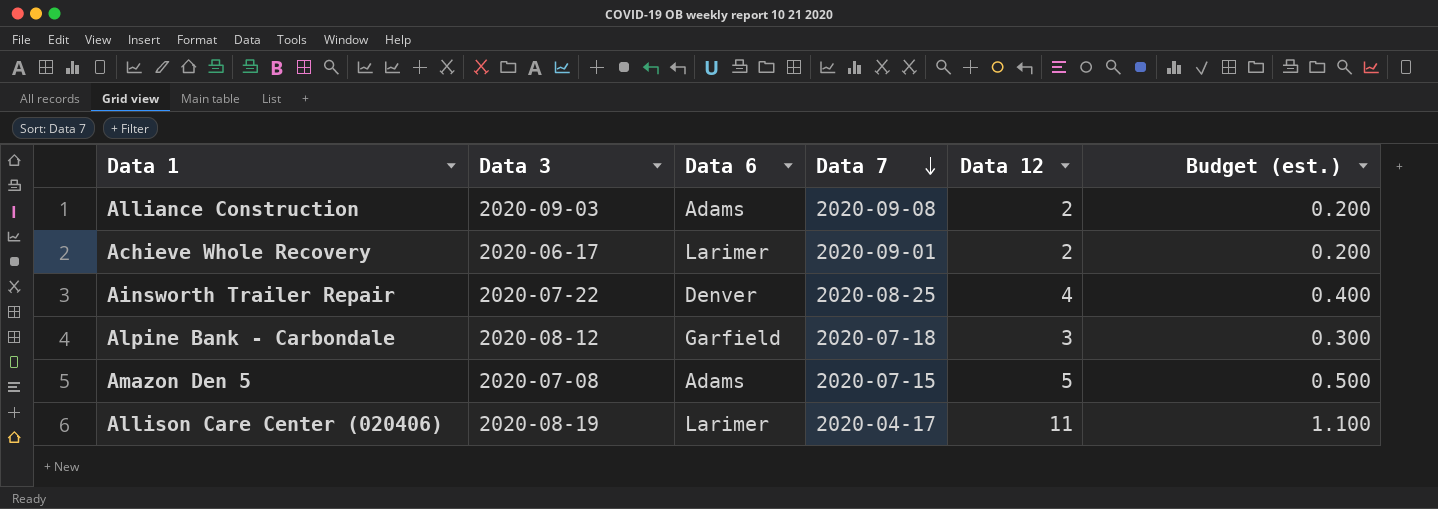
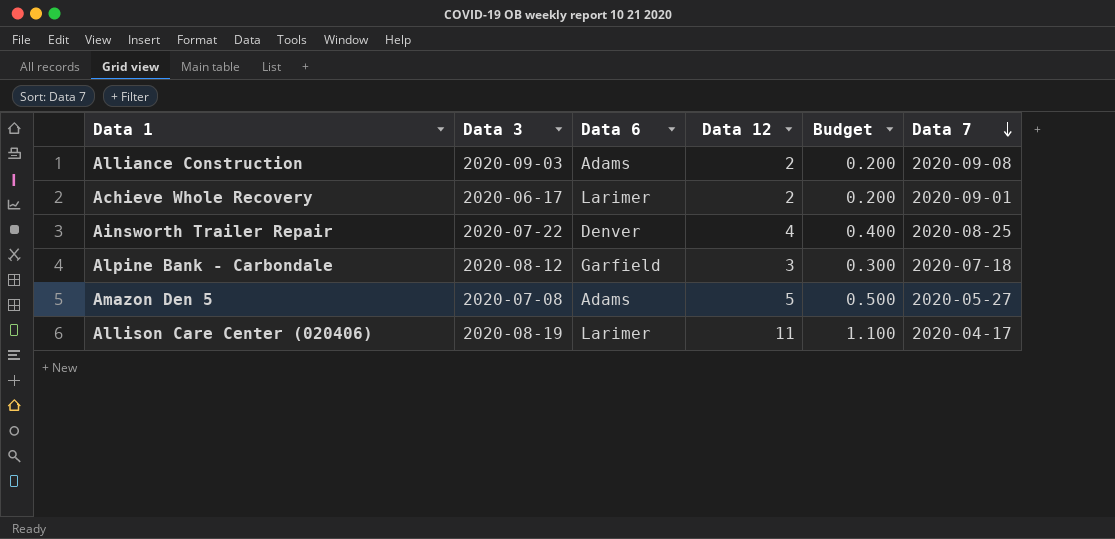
column name: Budget (est.) -> Budget
column Data 7 | position: 4 -> 6
Amazon Den 5 | Data 7: 2020-07-15 -> 2020-05-27

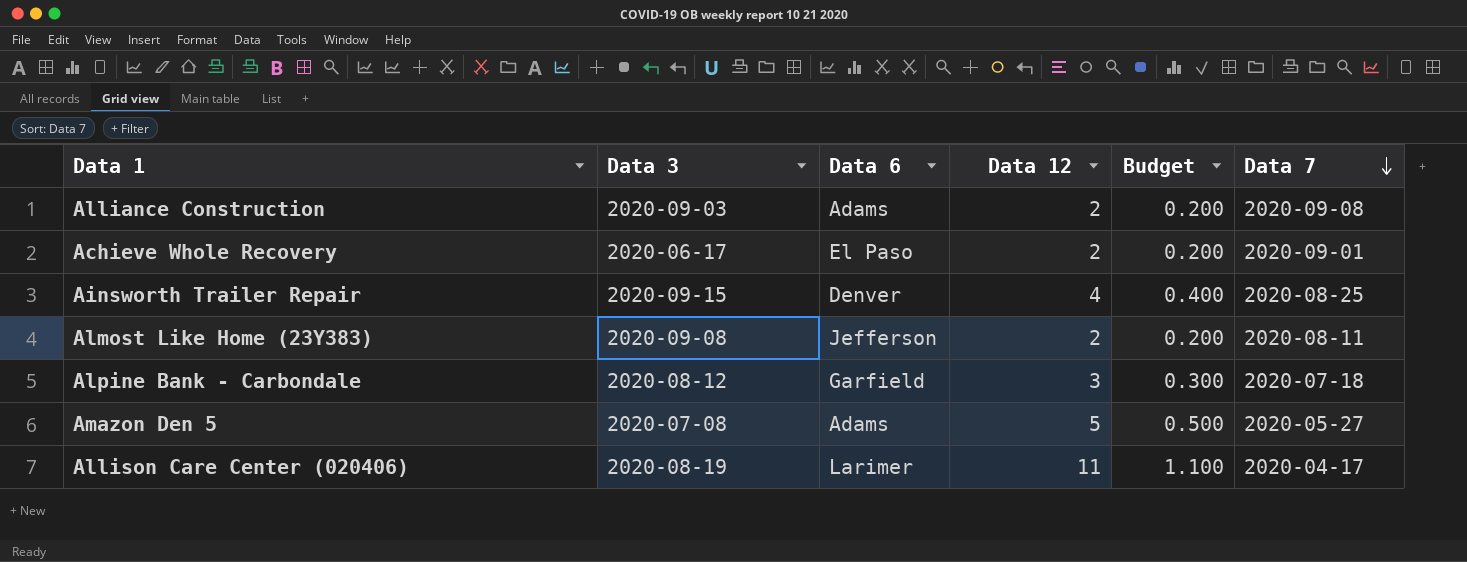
Achieve Whole Recovery | Data 6: Larimer -> El Paso
Ainsworth Trailer Repair | Data 3: 2020-07-22 -> 2020-09-15
row Almost Like Home (23Y383): none -> 2020-09-08 | Jefferson | 2 | 0.200 | 2020-08-11

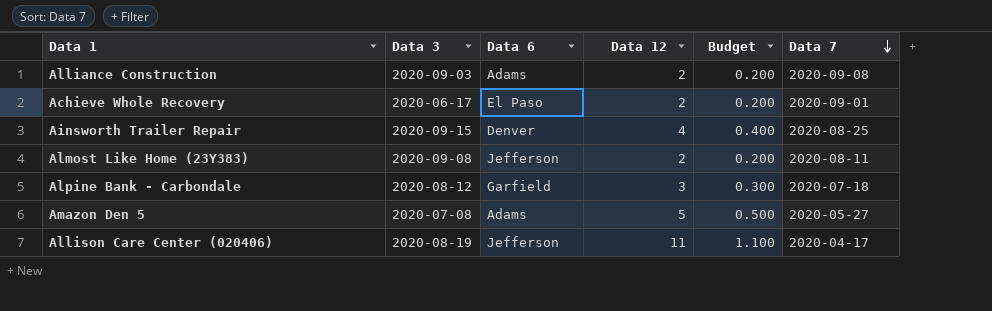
Allison Care Center (020406) | Data 6: Larimer -> Jefferson

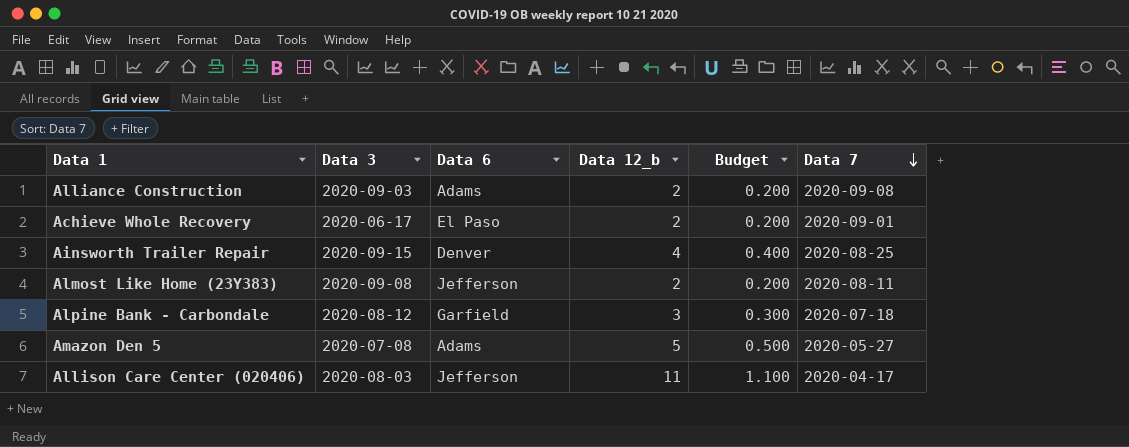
column name: Data 12 -> Data 12_b
Allison Care Center (020406) | Data 3: 2020-08-19 -> 2020-08-03

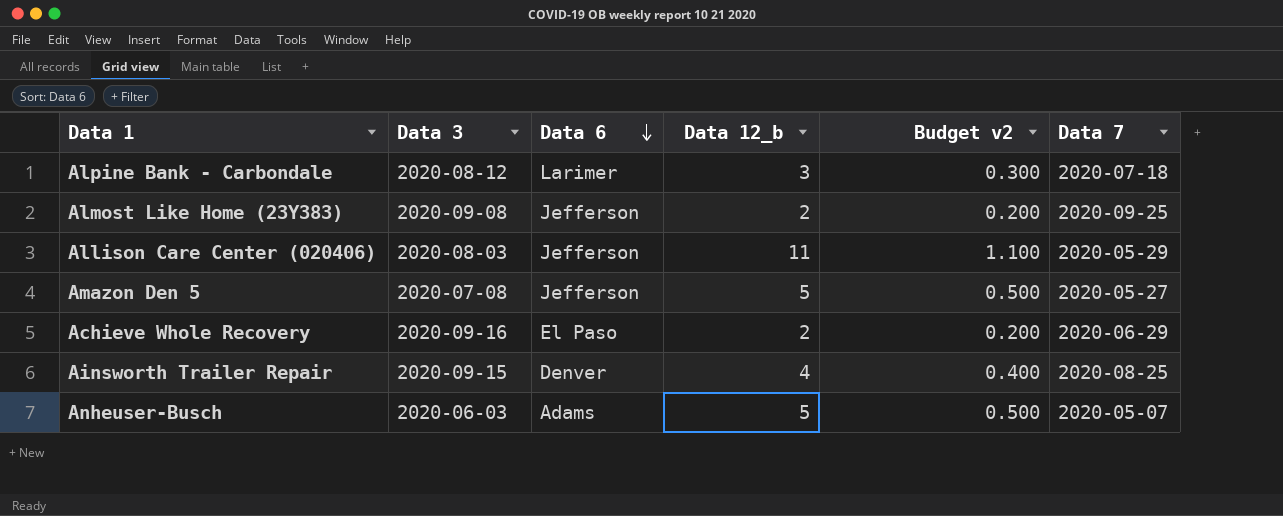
row order: Data 7 descending -> Data 6 descending
column name: Budget -> Budget v2
row Alliance Construction: 2020-09-03 | Adams | 2 | 0.200 | 2020-09-08 -> none
Alpine Bank - Carbondale | Data 6: Garfield -> Larimer
Almost Like Home (23Y383) | Data 7: 2020-08-11 -> 2020-09-25
Allison Care Center (020406) | Data 7: 2020-04-17 -> 2020-05-29
Amazon Den 5 | Data 6: Adams -> Jefferson
Achieve Whole Recovery | Data 3: 2020-06-17 -> 2020-09-16
Achieve Whole Recovery | Data 7: 2020-09-01 -> 2020-06-29
row Anheuser-Busch: none -> 2020-06-03 | Adams | 5 | 0.500 | 2020-05-07

